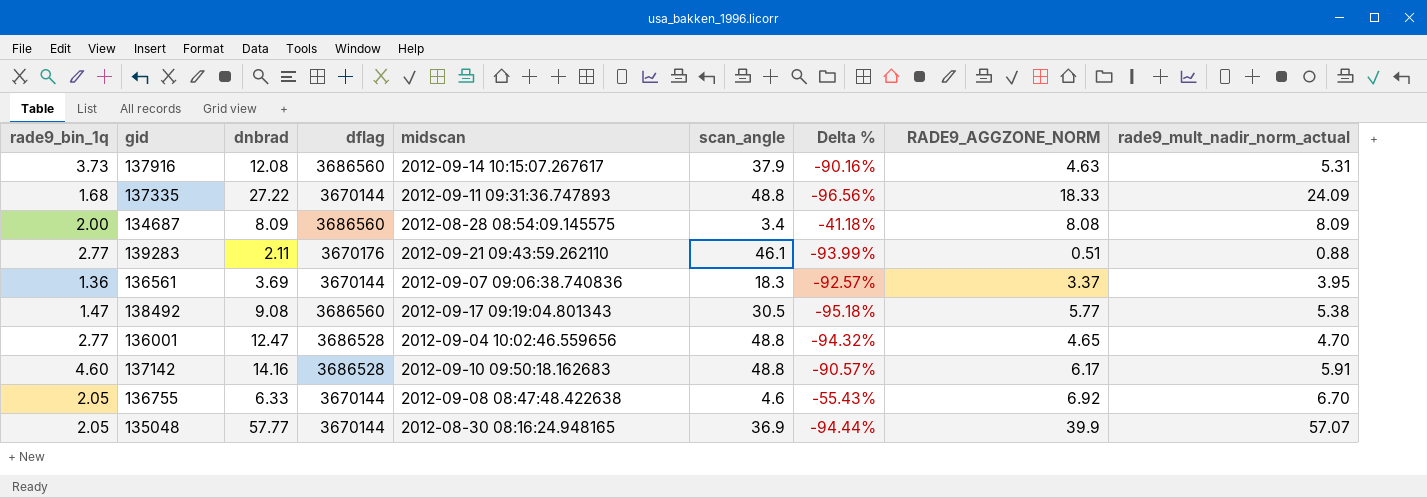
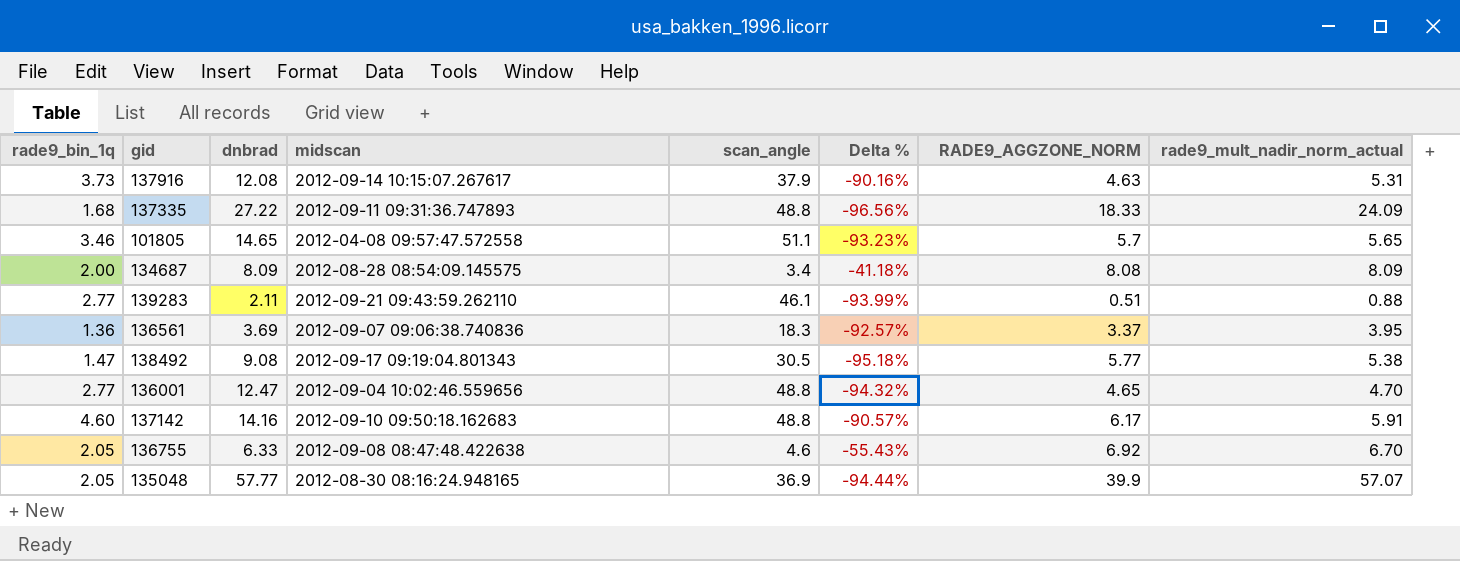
column dflag | position: 4 -> none
row 101805: none -> 3.46 | 14.65 | 2012-04-08 09:57:47.572558 | 51.1 | -93.23% | 5.7 | 5.65

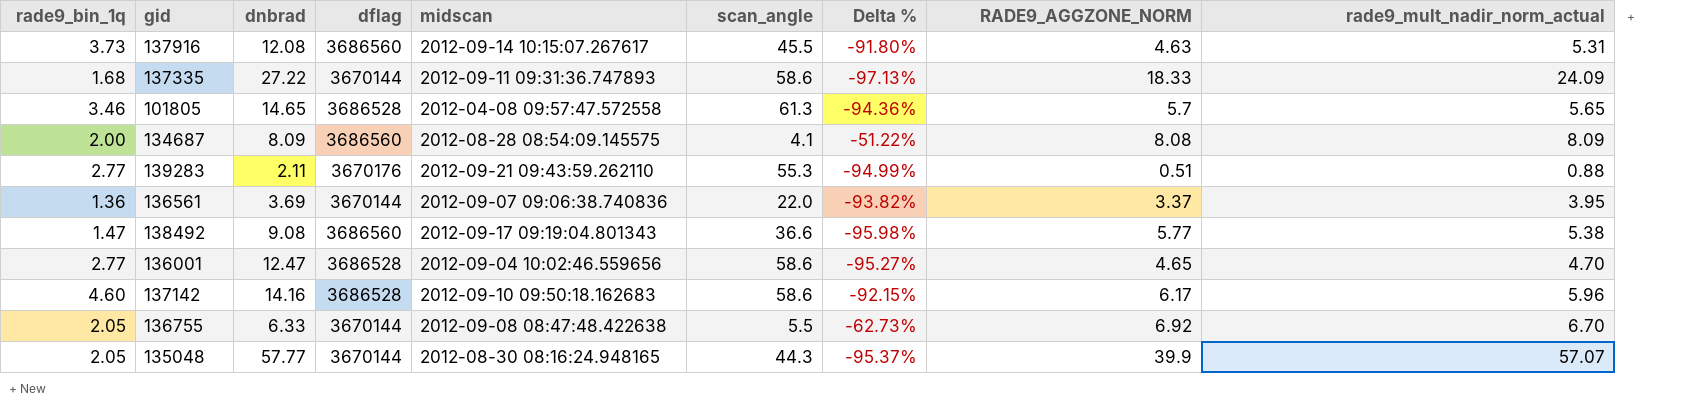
column dflag | position: none -> 4
137916 | scan_angle: 37.9 -> 45.5
137916 | Delta %: -90.16% -> -91.80%
137335 | scan_angle: 48.8 -> 58.6
137335 | Delta %: -96.56% -> -97.13%
101805 | scan_angle: 51.1 -> 61.3
101805 | Delta %: -93.23% -> -94.36%
134687 | scan_angle: 3.4 -> 4.1
134687 | Delta %: -41.18% -> -51.22%
139283 | scan_angle: 46.1 -> 55.3
139283 | Delta %: -93.99% -> -94.99%
136561 | scan_angle: 18.3 -> 22.0
136561 | Delta %: -92.57% -> -93.82%
138492 | scan_angle: 30.5 -> 36.6
138492 | Delta %: -95.18% -> -95.98%
136001 | scan_angle: 48.8 -> 58.6
136001 | Delta %: -94.32% -> -95.27%
137142 | scan_angle: 48.8 -> 58.6
137142 | Delta %: -90.57% -> -92.15%
137142 | rade9_mult_nadir_norm_actual: 5.91 -> 5.96
136755 | scan_angle: 4.6 -> 5.5
136755 | Delta %: -55.43% -> -62.73%
135048 | scan_angle: 36.9 -> 44.3
135048 | Delta %: -94.44% -> -95.37%

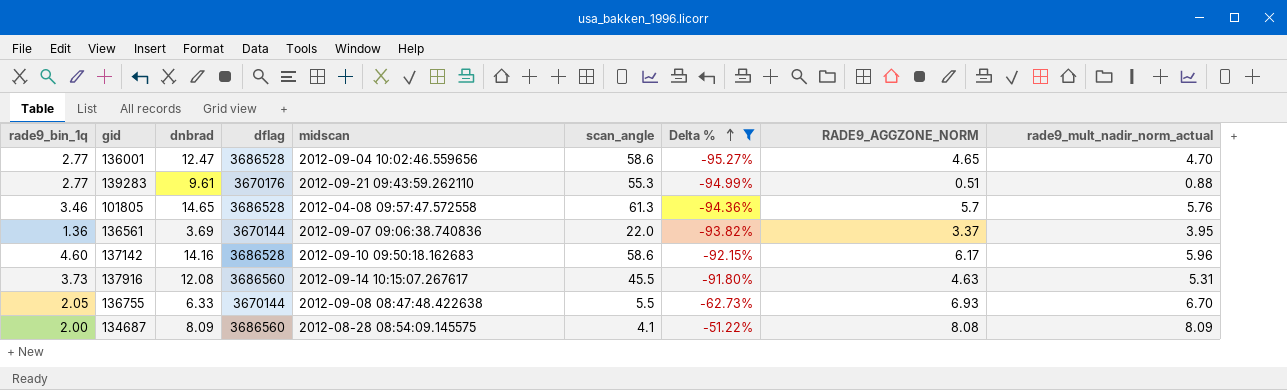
filter: none -> Delta % >= -95.27%
row order: none -> Delta % ascending
139283 | dnbrad: 2.11 -> 9.61
101805 | rade9_mult_nadir_norm_actual: 5.65 -> 5.76
136755 | RADE9_AGGZONE_NORM: 6.92 -> 6.93

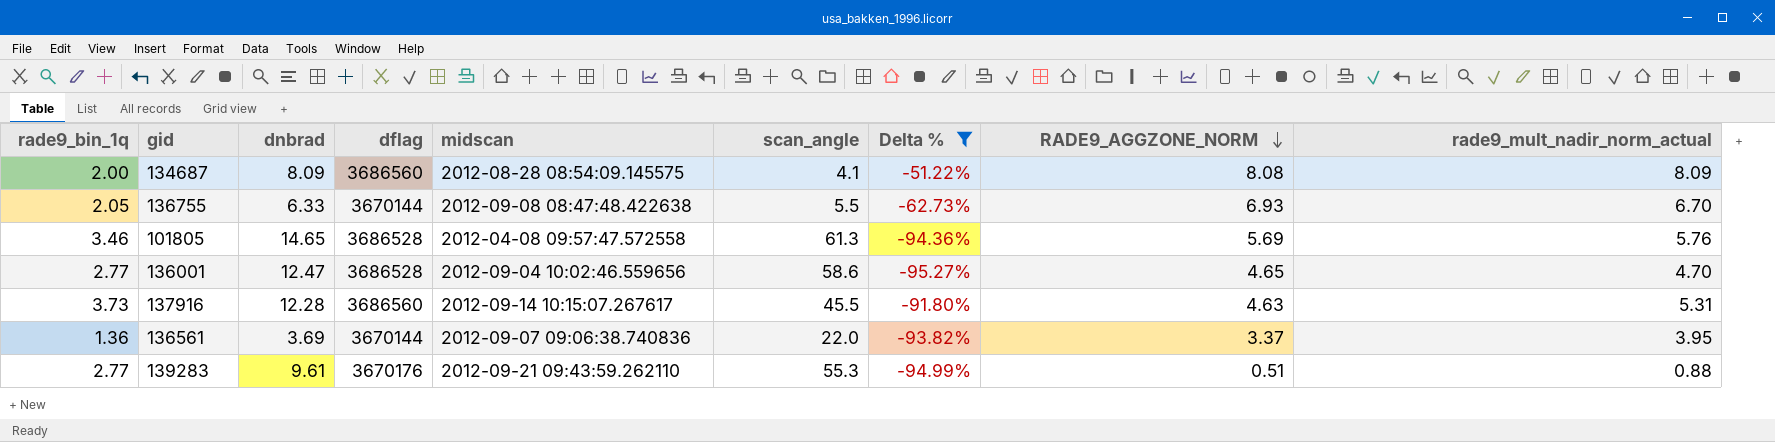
row order: Delta % ascending -> RADE9_AGGZONE_NORM descending
row 137142: 4.60 | 14.16 | 3686528 | 2012-09-10 09:50:18.162683 | 58.6 | -92.15% | 6.17 | 5.96 -> none
101805 | RADE9_AGGZONE_NORM: 5.7 -> 5.69
137916 | dnbrad: 12.08 -> 12.28

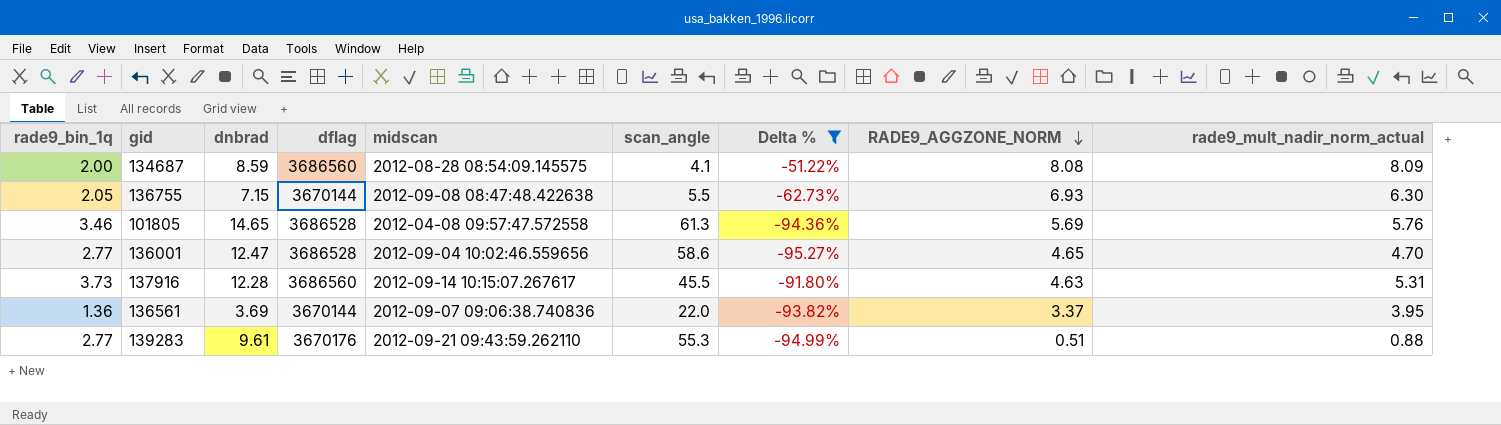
134687 | dnbrad: 8.09 -> 8.59
136755 | dnbrad: 6.33 -> 7.15
136755 | rade9_mult_nadir_norm_actual: 6.70 -> 6.30

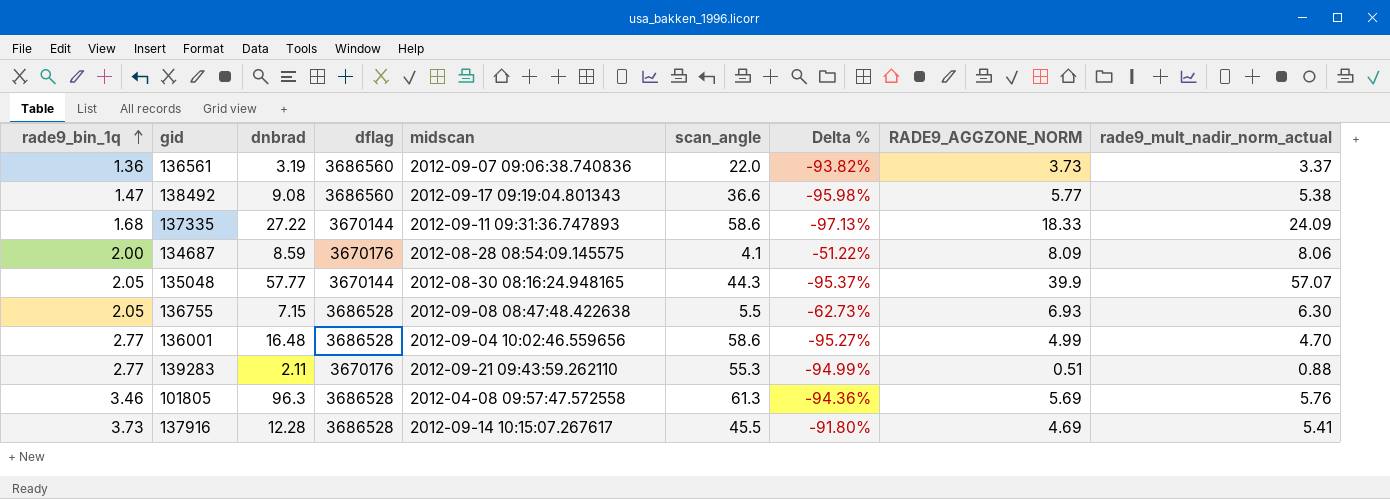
filter: Delta % >= -95.27% -> none
row order: RADE9_AGGZONE_NORM descending -> rade9_bin_1q ascending
136561 | dnbrad: 3.69 -> 3.19
136561 | dflag: 3670144 -> 3686560
136561 | RADE9_AGGZONE_NORM: 3.37 -> 3.73
136561 | rade9_mult_nadir_norm_actual: 3.95 -> 3.37
134687 | dflag: 3686560 -> 3670176
134687 | RADE9_AGGZONE_NORM: 8.08 -> 8.09
134687 | rade9_mult_nadir_norm_actual: 8.09 -> 8.06
136755 | dflag: 3670144 -> 3686528
136001 | dnbrad: 12.47 -> 16.48
136001 | RADE9_AGGZONE_NORM: 4.65 -> 4.99
139283 | dnbrad: 9.61 -> 2.11
101805 | dnbrad: 14.65 -> 96.3
137916 | dflag: 3686560 -> 3686528
137916 | RADE9_AGGZONE_NORM: 4.63 -> 4.69
137916 | rade9_mult_nadir_norm_actual: 5.31 -> 5.41

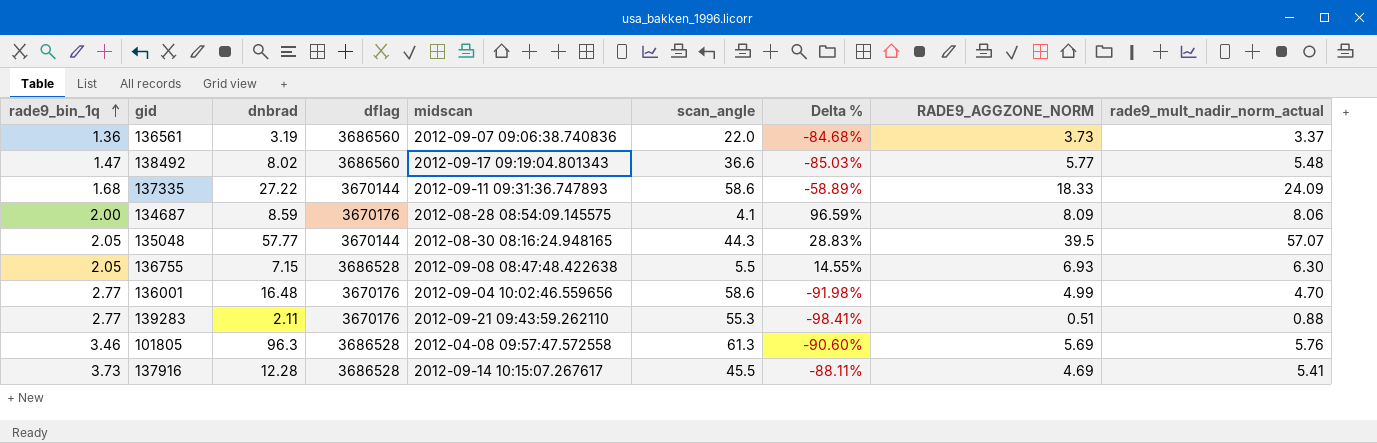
column Delta % | formula: ([rade9_bin_1q] - [scan_angle]) / [scan_angle] -> ([rade9_mult_nadir_norm_actual] - [scan_angle]) / [scan_angle]
138492 | dnbrad: 9.08 -> 8.02
138492 | rade9_mult_nadir_norm_actual: 5.38 -> 5.48
135048 | RADE9_AGGZONE_NORM: 39.9 -> 39.5
136001 | dflag: 3686528 -> 3670176

